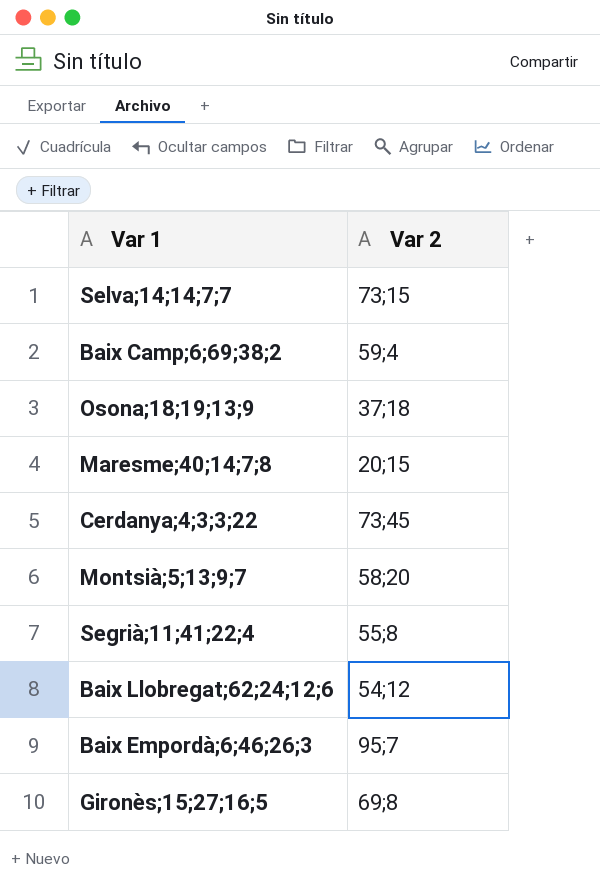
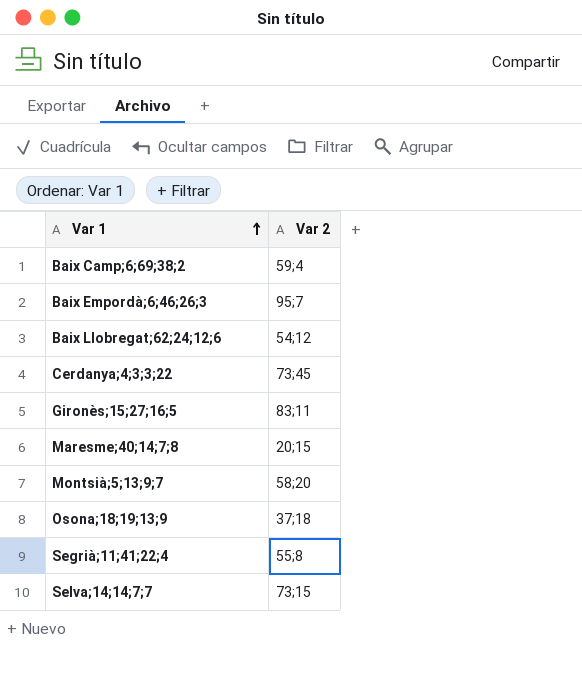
row order: none -> Var 1 ascending
Gironès;15;27;16;5 | Var 2: 69;8 -> 83;11

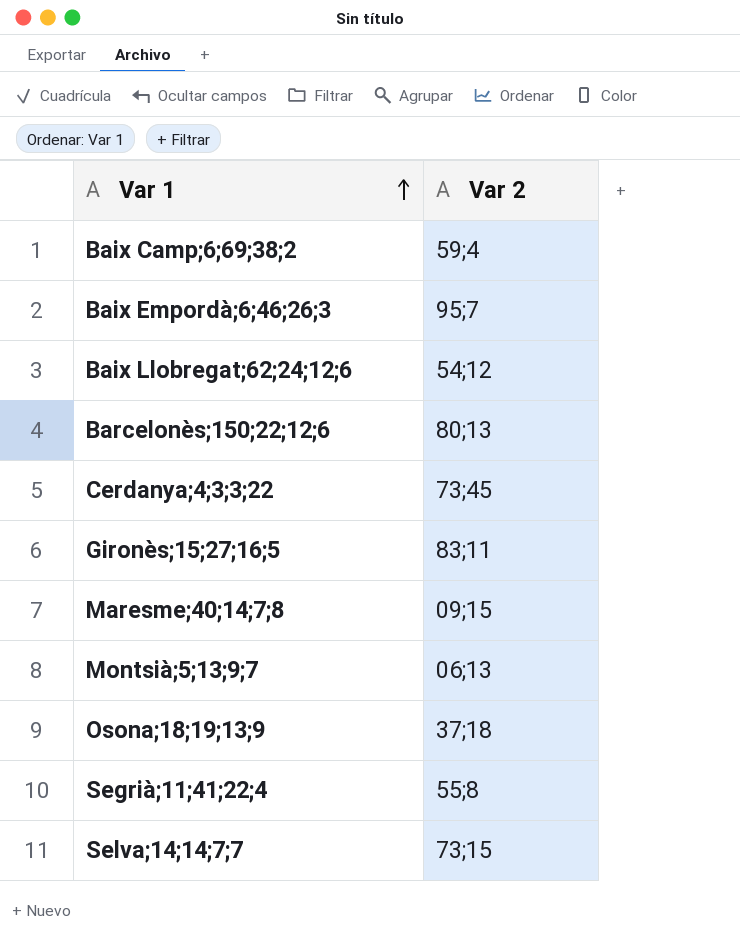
row Barcelonès;150;22;12;6: none -> 80;13
Maresme;40;14;7;8 | Var 2: 20;15 -> 09;15
Montsià;5;13;9;7 | Var 2: 58;20 -> 06;13

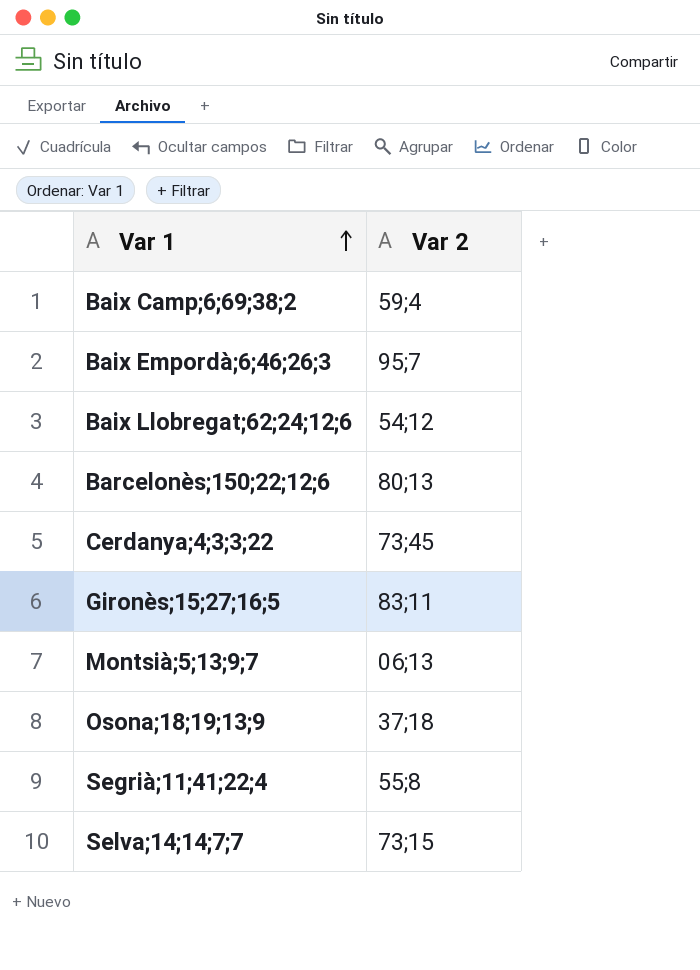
row Maresme;40;14;7;8: 09;15 -> none

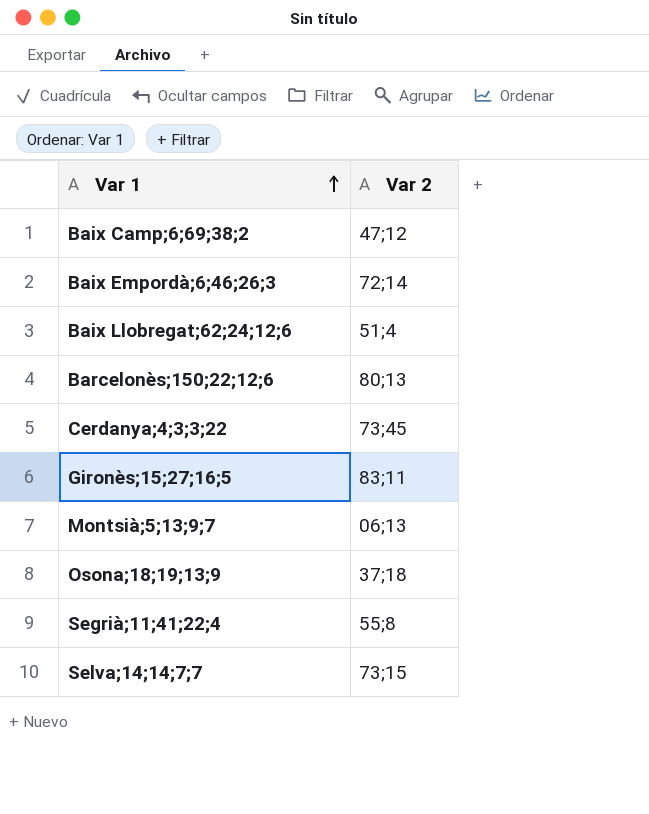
Baix Camp;6;69;38;2 | Var 2: 59;4 -> 47;12
Baix Empordà;6;46;26;3 | Var 2: 95;7 -> 72;14
Baix Llobregat;62;24;12;6 | Var 2: 54;12 -> 51;4

